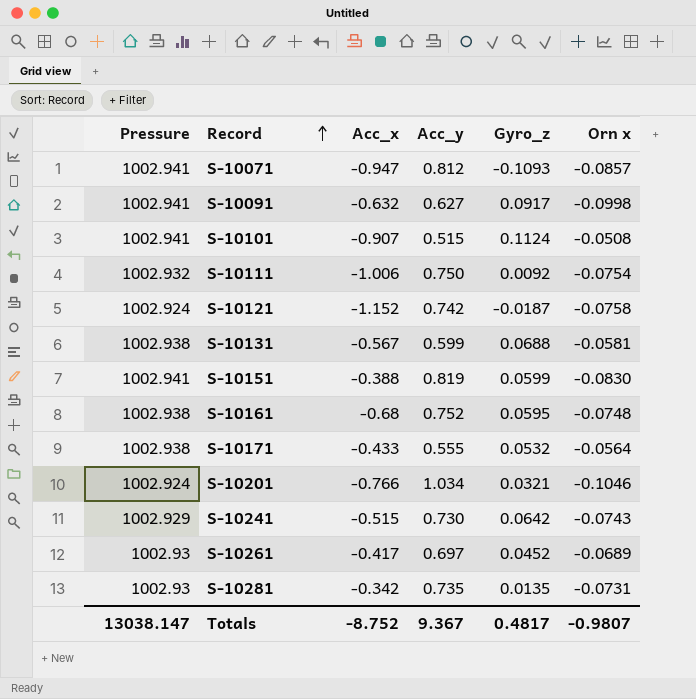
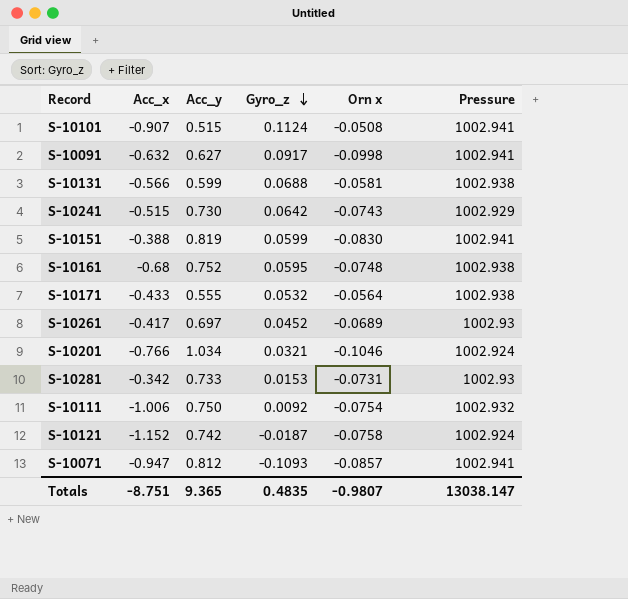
row order: Record ascending -> Gyro_z descending
column Pressure | position: 1 -> 6
S-10131 | Acc_x: -0.567 -> -0.566
S-10281 | Acc_y: 0.735 -> 0.733
S-10281 | Gyro_z: 0.0135 -> 0.0153
Totals | Acc_x: -8.752 -> -8.751
Totals | Acc_y: 9.367 -> 9.365
Totals | Gyro_z: 0.4817 -> 0.4835

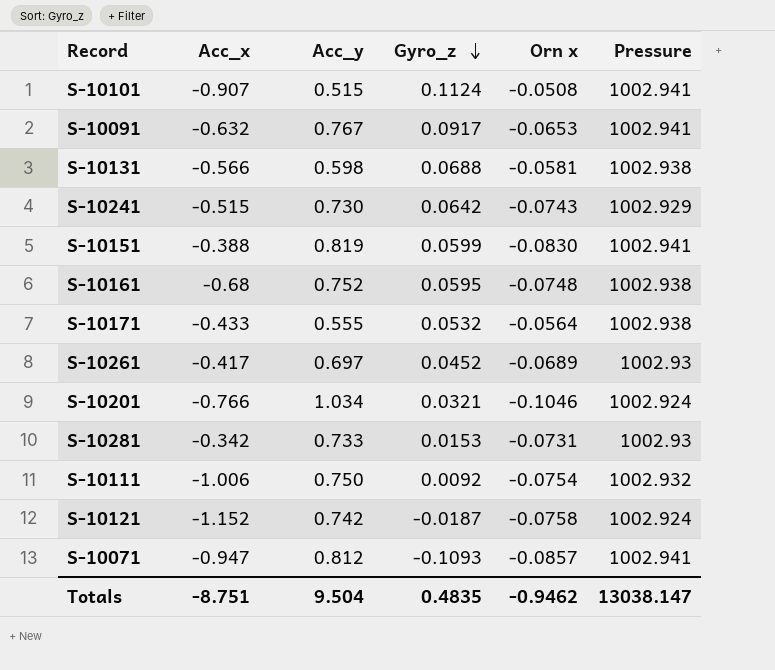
S-10091 | Acc_y: 0.627 -> 0.767
S-10091 | Orn x: -0.0998 -> -0.0653
S-10131 | Acc_y: 0.599 -> 0.598
Totals | Acc_y: 9.365 -> 9.504
Totals | Orn x: -0.9807 -> -0.9462

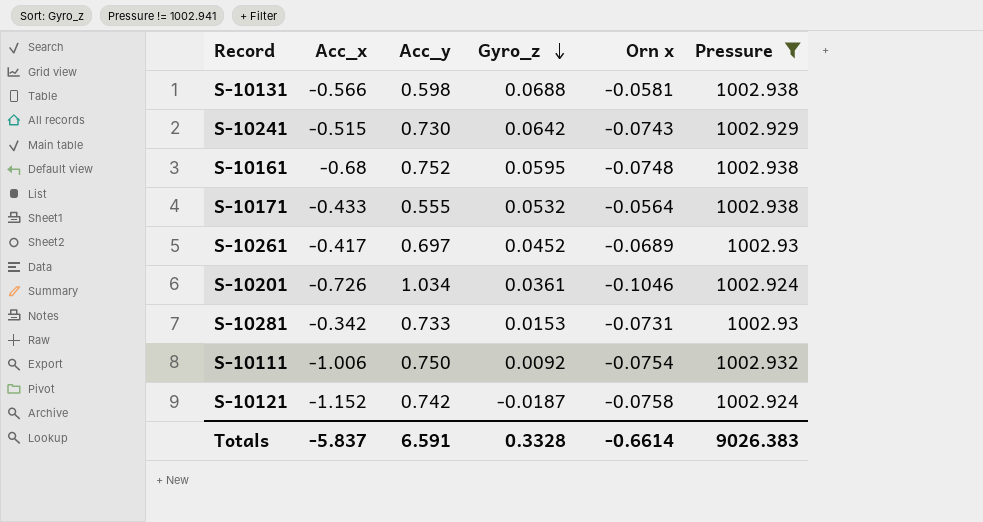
filter: none -> Pressure != 1002.941
S-10201 | Acc_x: -0.766 -> -0.726
S-10201 | Gyro_z: 0.0321 -> 0.0361
Totals | Acc_x: -8.751 -> -5.837
Totals | Acc_y: 9.504 -> 6.591
Totals | Gyro_z: 0.4835 -> 0.3328
Totals | Orn x: -0.9462 -> -0.6614
Totals | Pressure: 13038.147 -> 9026.383

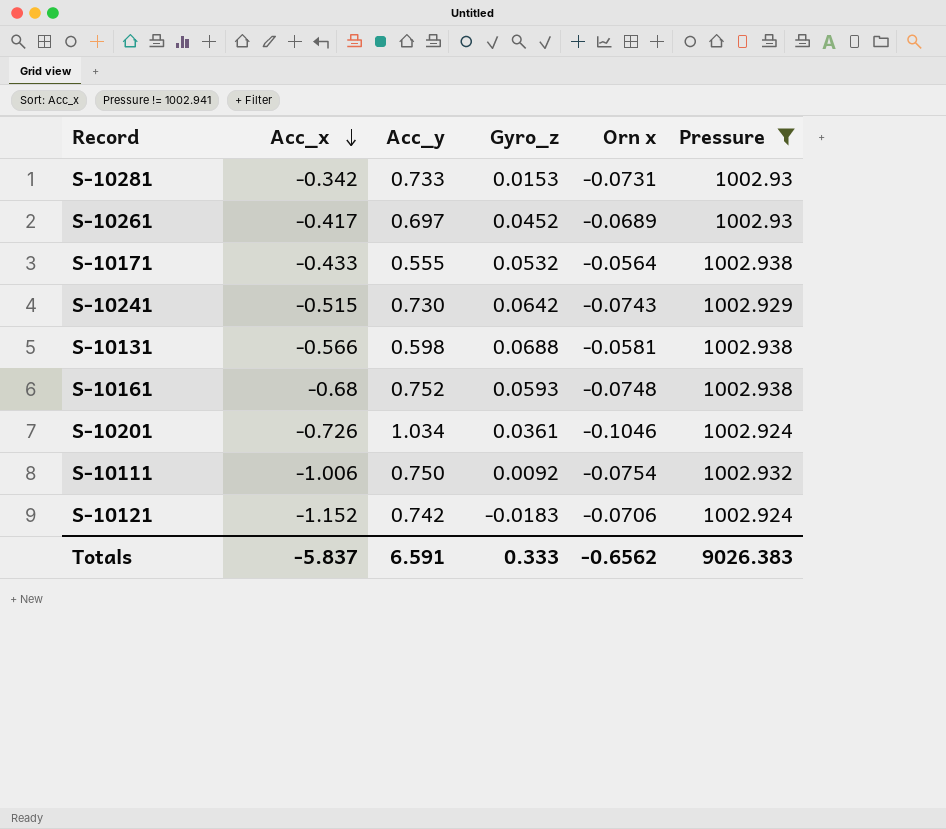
row order: Gyro_z descending -> Acc_x descending
S-10161 | Gyro_z: 0.0595 -> 0.0593
S-10121 | Gyro_z: -0.0187 -> -0.0183
S-10121 | Orn x: -0.0758 -> -0.0706
Totals | Gyro_z: 0.3328 -> 0.333
Totals | Orn x: -0.6614 -> -0.6562

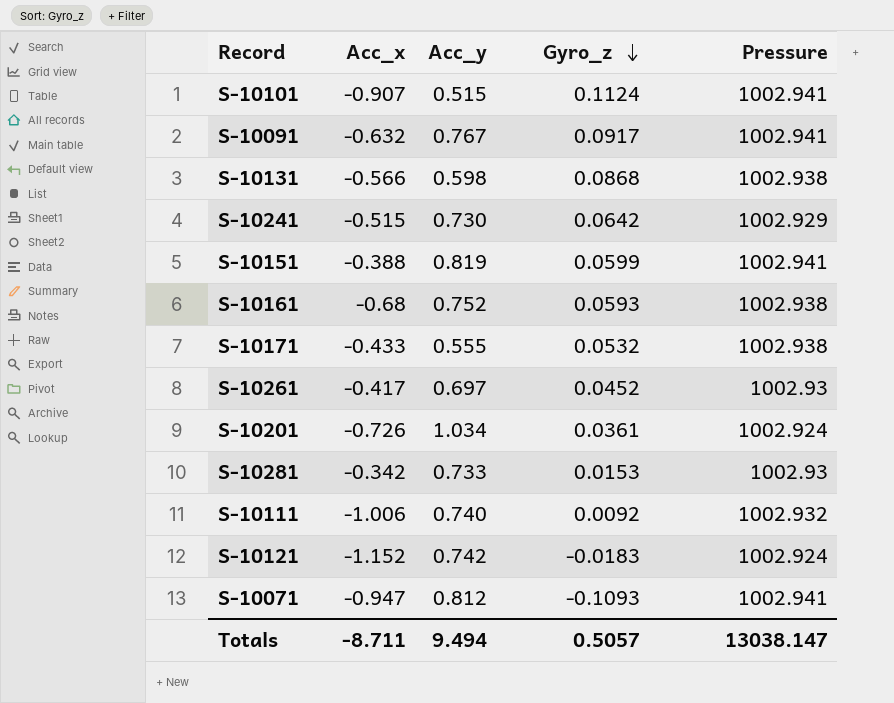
filter: Pressure != 1002.941 -> none
row order: Acc_x descending -> Gyro_z descending
column Orn x | position: 5 -> none
S-10131 | Gyro_z: 0.0688 -> 0.0868
S-10111 | Acc_y: 0.750 -> 0.740
Totals | Acc_x: -5.837 -> -8.711
Totals | Acc_y: 6.591 -> 9.494
Totals | Gyro_z: 0.333 -> 0.5057
Totals | Pressure: 9026.383 -> 13038.147

